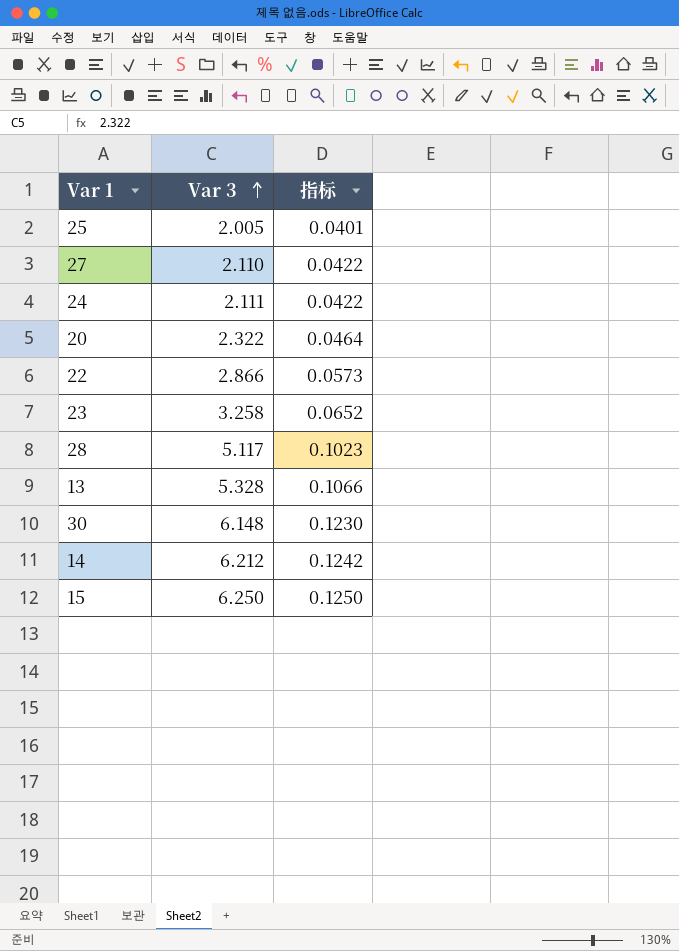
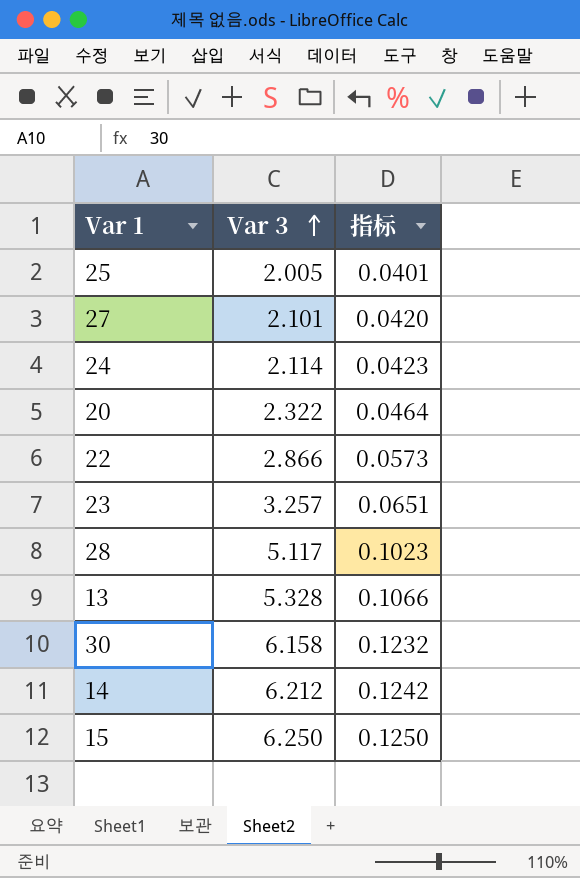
27 | Var 3: 2.110 -> 2.101
27 | 指标: 0.0422 -> 0.0420
24 | Var 3: 2.111 -> 2.114
24 | 指标: 0.0422 -> 0.0423
23 | Var 3: 3.258 -> 3.257
23 | 指标: 0.0652 -> 0.0651
30 | Var 3: 6.148 -> 6.158
30 | 指标: 0.1230 -> 0.1232

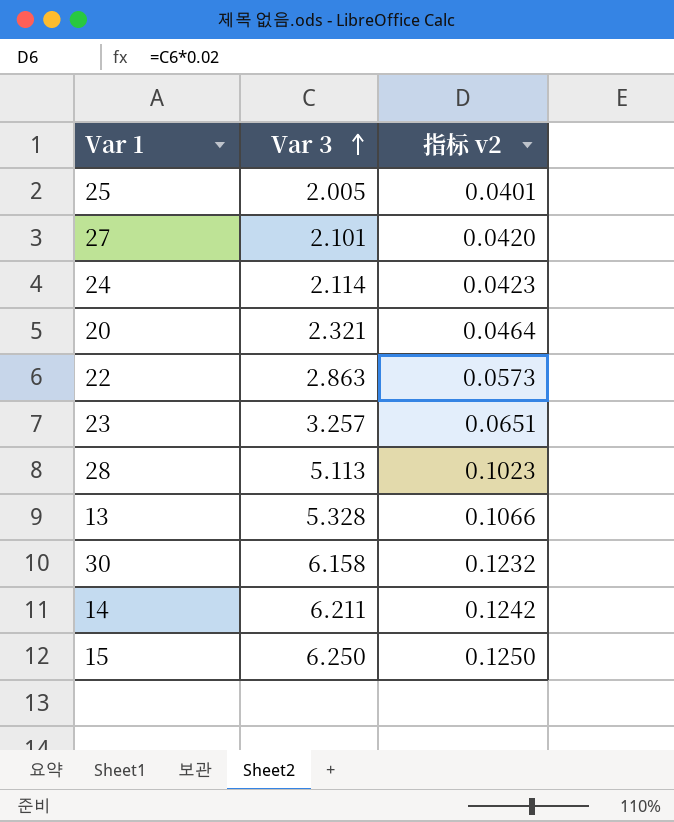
column name: 指标 -> 指标 v2
20 | Var 3: 2.322 -> 2.321
22 | Var 3: 2.866 -> 2.863
28 | Var 3: 5.117 -> 5.113
14 | Var 3: 6.212 -> 6.211

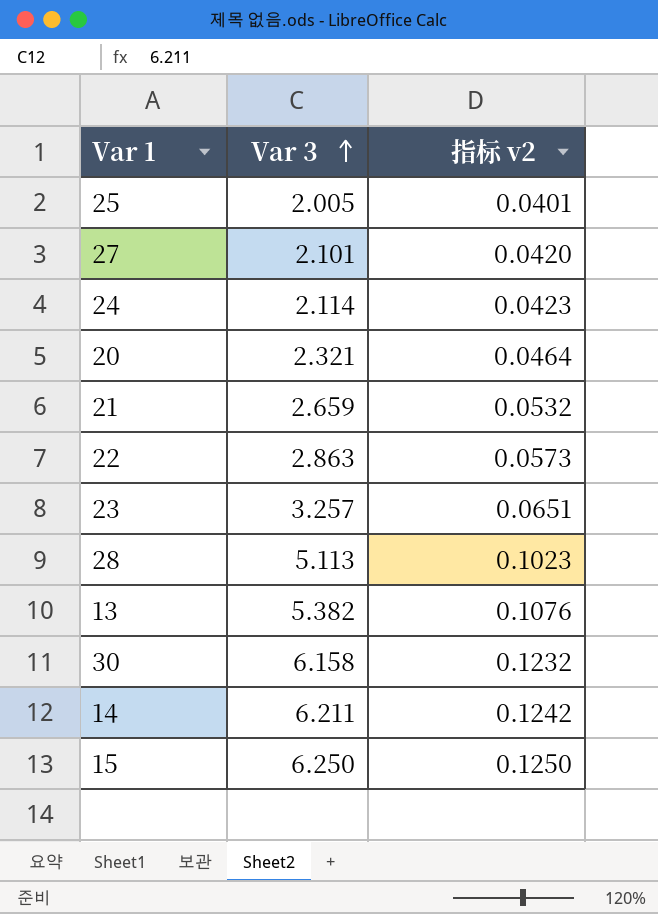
row 21: none -> 2.659 | 0.0532
13 | Var 3: 5.328 -> 5.382
13 | 指标 v2: 0.1066 -> 0.1076

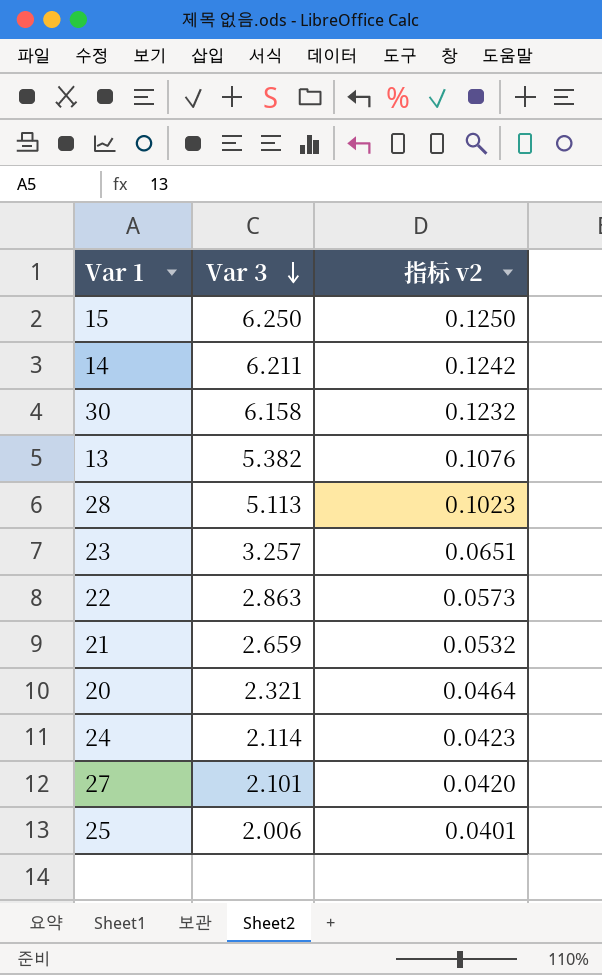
row order: Var 3 ascending -> Var 3 descending
25 | Var 3: 2.005 -> 2.006

